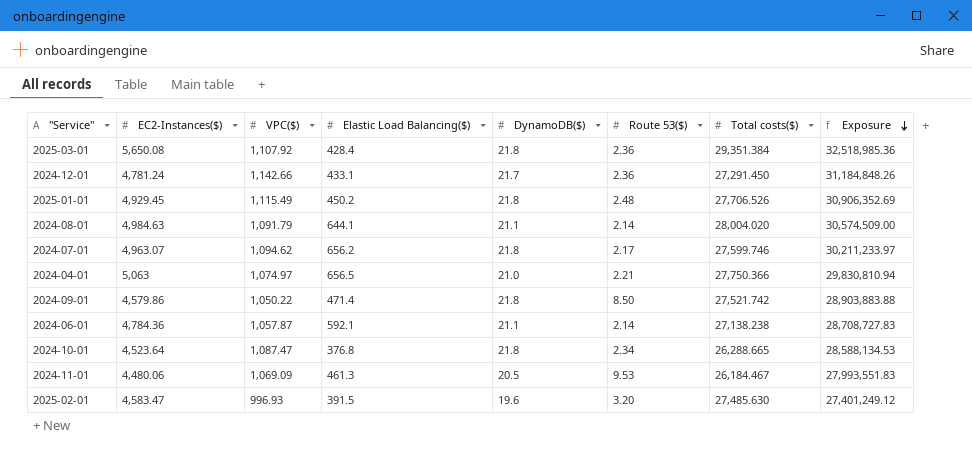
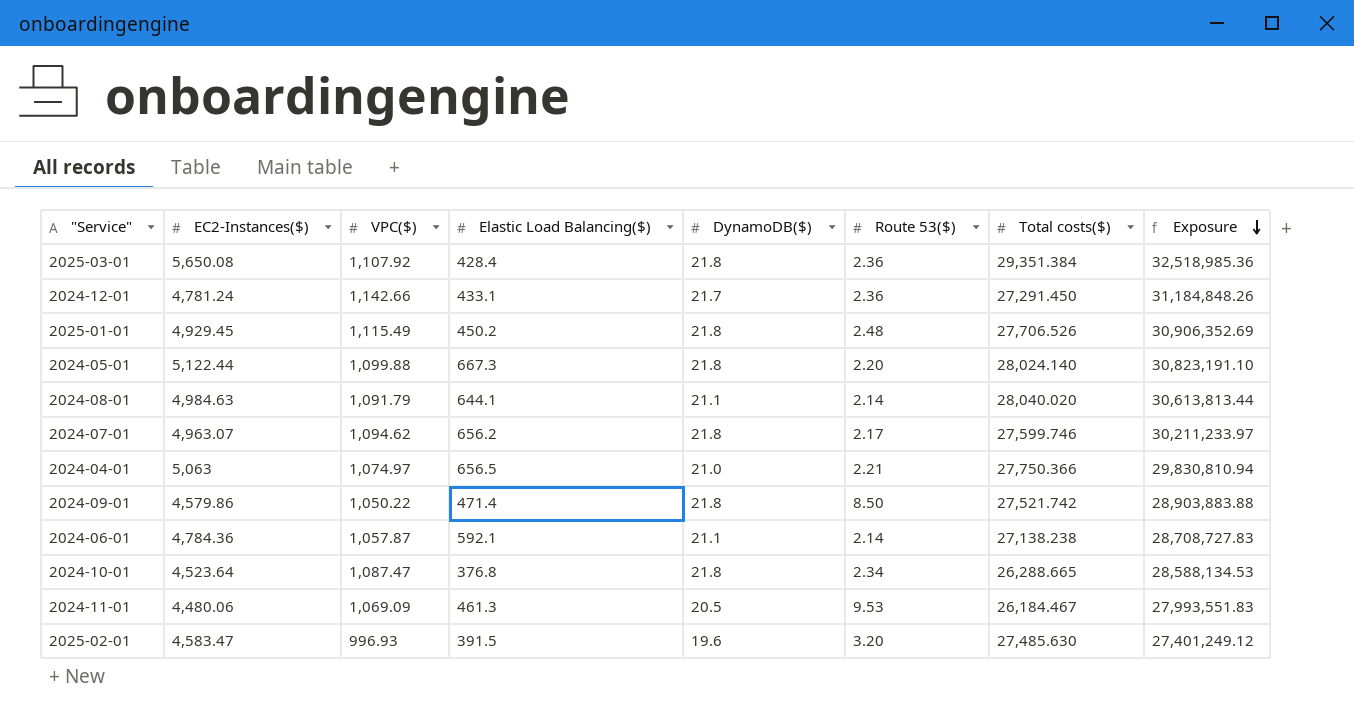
row 2024-05-01: none -> 5,122.44 | 1,099.88 | 667.3 | 21.8 | 2.20 | 28,024.140 | 30,823,191.10
2024-08-01 | Total costs($): 28,004.020 -> 28,040.020
2024-08-01 | Exposure: 30,574,509.00 -> 30,613,813.44

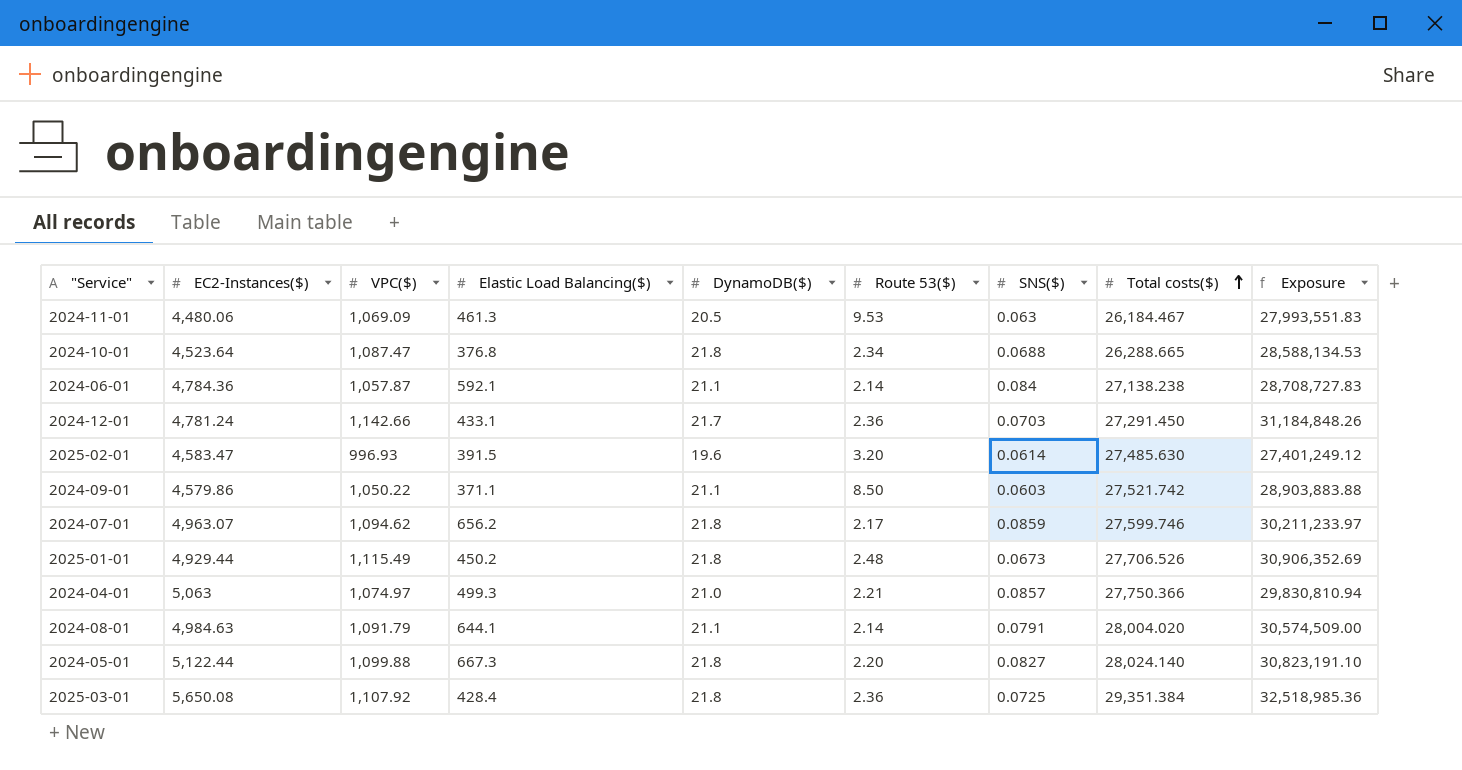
row order: Exposure descending -> Total costs($) ascending
column SNS($) | position: none -> 7
2024-09-01 | Elastic Load Balancing($): 471.4 -> 371.1
2024-09-01 | DynamoDB($): 21.8 -> 21.1
2025-01-01 | EC2-Instances($): 4,929.45 -> 4,929.44
2024-04-01 | Elastic Load Balancing($): 656.5 -> 499.3
2024-08-01 | Total costs($): 28,040.020 -> 28,004.020
2024-08-01 | Exposure: 30,613,813.44 -> 30,574,509.00

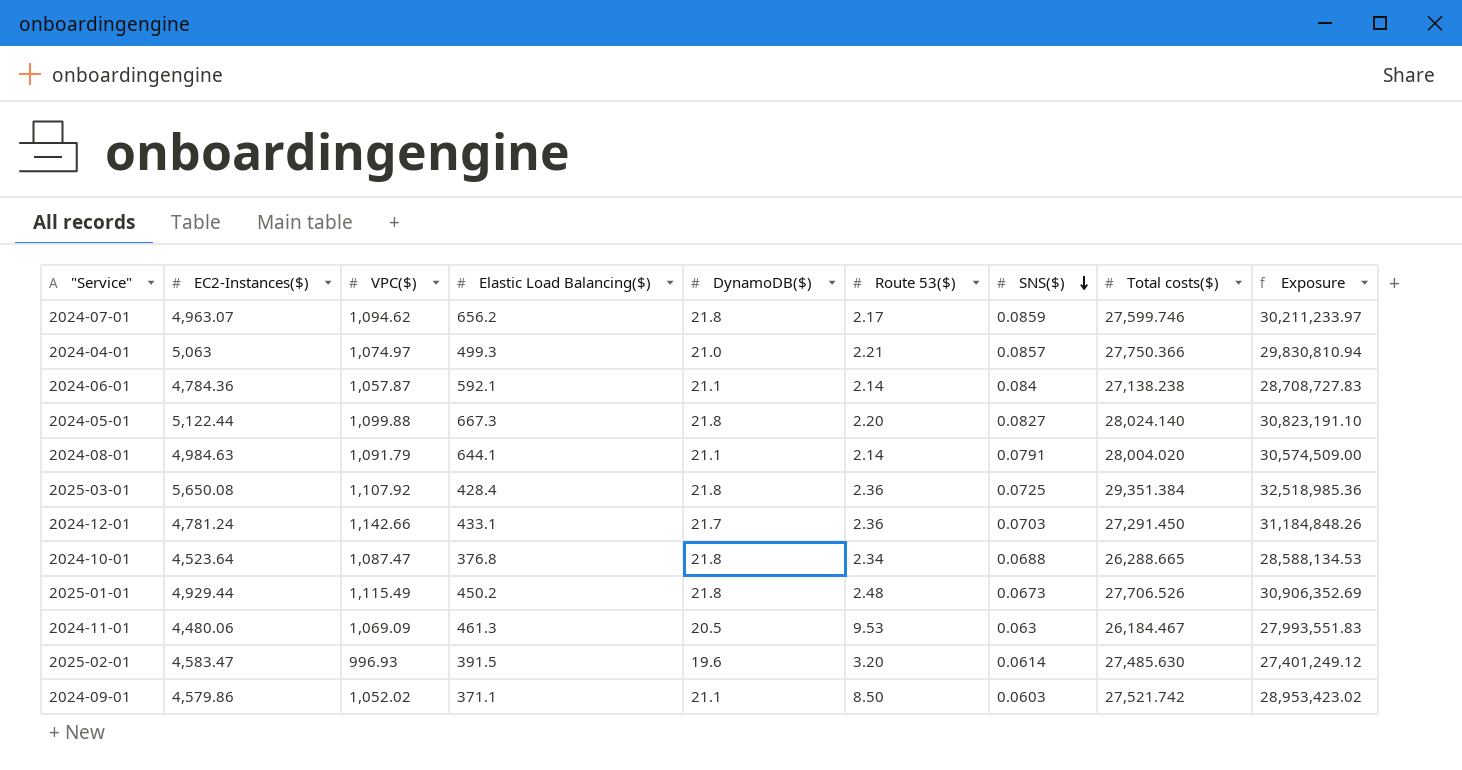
row order: Total costs($) ascending -> SNS($) descending
2024-09-01 | VPC($): 1,050.22 -> 1,052.02
2024-09-01 | Exposure: 28,903,883.88 -> 28,953,423.02

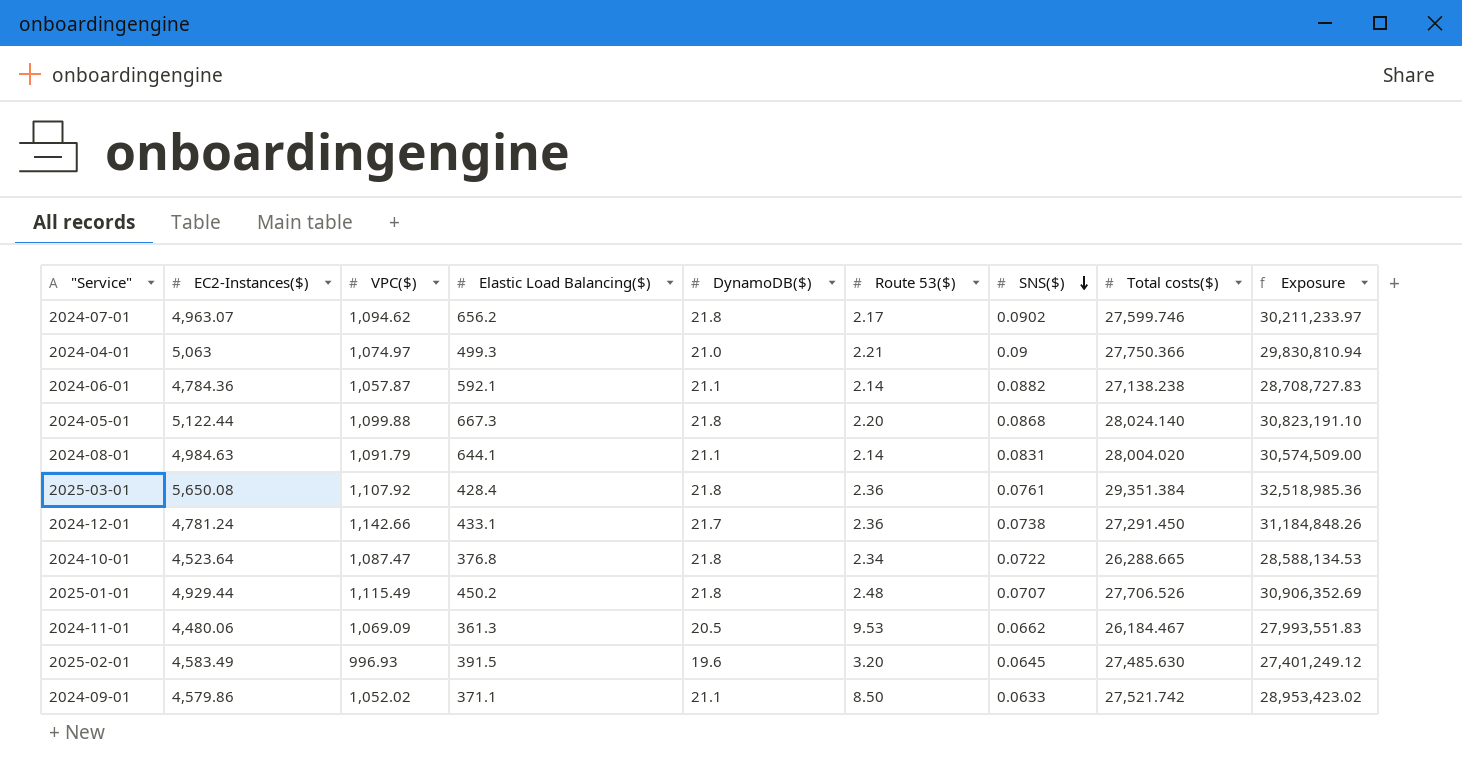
2024-07-01 | SNS($): 0.0859 -> 0.0902
2024-04-01 | SNS($): 0.0857 -> 0.09
2024-06-01 | SNS($): 0.084 -> 0.0882
2024-05-01 | SNS($): 0.0827 -> 0.0868
2024-08-01 | SNS($): 0.0791 -> 0.0831
2025-03-01 | SNS($): 0.0725 -> 0.0761
2024-12-01 | SNS($): 0.0703 -> 0.0738
2024-10-01 | SNS($): 0.0688 -> 0.0722
2025-01-01 | SNS($): 0.0673 -> 0.0707
2024-11-01 | Elastic Load Balancing($): 461.3 -> 361.3
2024-11-01 | SNS($): 0.063 -> 0.0662
2025-02-01 | EC2-Instances($): 4,583.47 -> 4,583.49
2025-02-01 | SNS($): 0.0614 -> 0.0645
2024-09-01 | SNS($): 0.0603 -> 0.0633

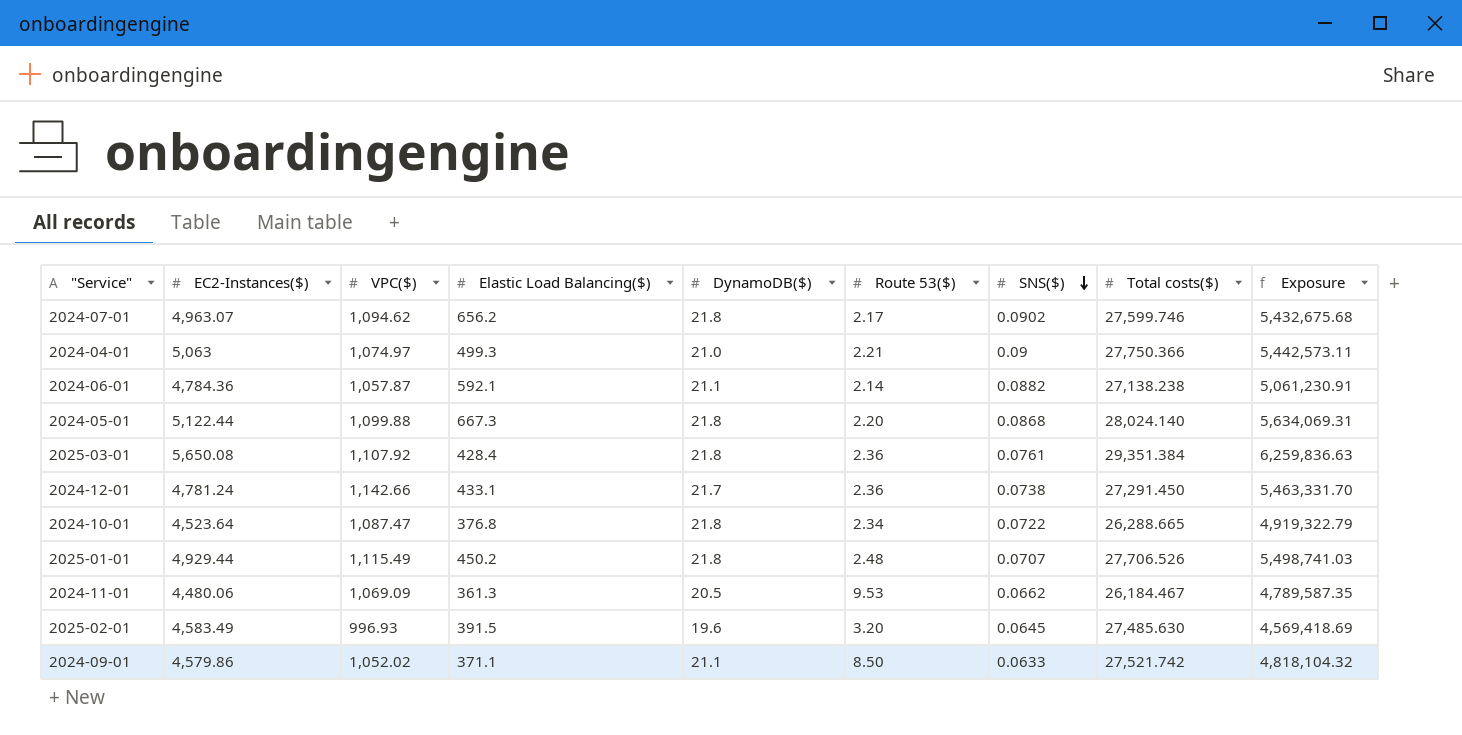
column Exposure | formula: [VPC($)] * [Total costs($)] -> [EC2-Instances($)] * [VPC($)]
row 2024-08-01: 4,984.63 | 1,091.79 | 644.1 | 21.1 | 2.14 | 0.0831 | 28,004.020 | 30,574,509.00 -> none

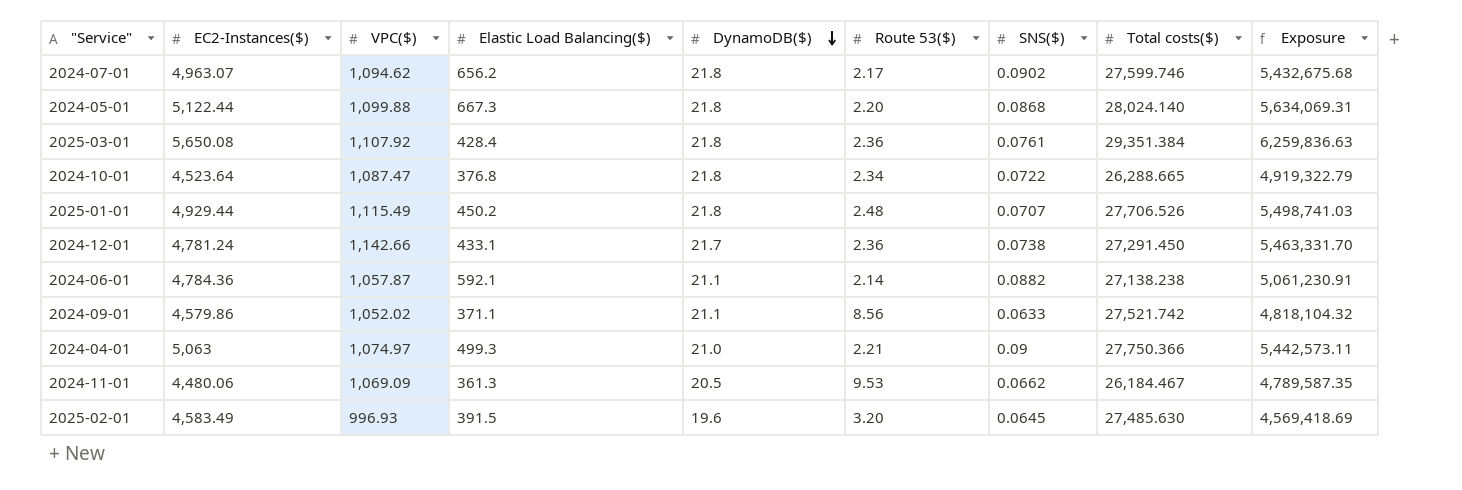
row order: SNS($) descending -> DynamoDB($) descending
2024-09-01 | Route 53($): 8.50 -> 8.56

